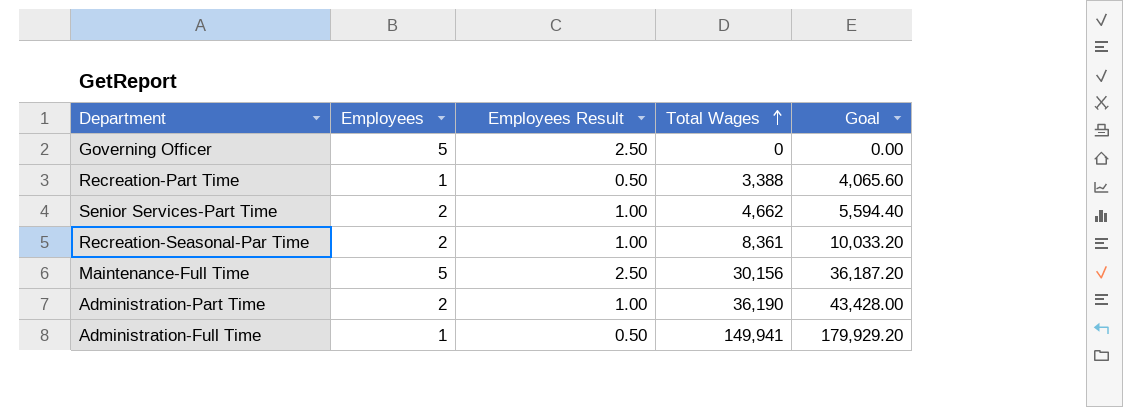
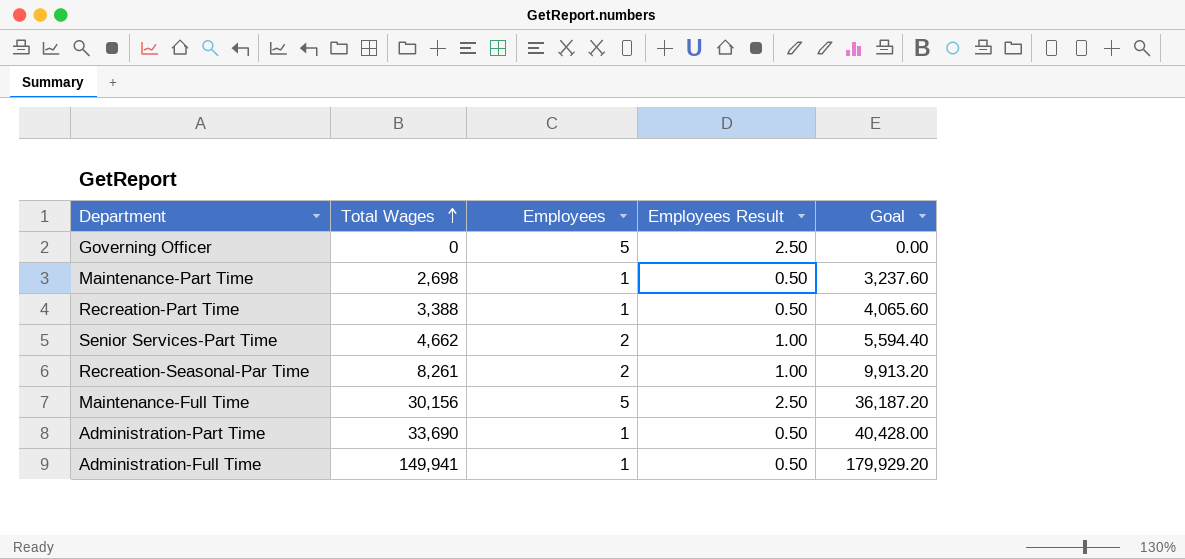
column Total Wages | position: 4 -> 2
row Maintenance-Part Time: none -> 2,698 | 1 | 0.50 | 3,237.60
Recreation-Seasonal-Par Time | Total Wages: 8,361 -> 8,261
Recreation-Seasonal-Par Time | Goal: 10,033.20 -> 9,913.20
Administration-Part Time | Total Wages: 36,190 -> 33,690
Administration-Part Time | Employees: 2 -> 1
Administration-Part Time | Employees Result: 1.00 -> 0.50
Administration-Part Time | Goal: 43,428.00 -> 40,428.00

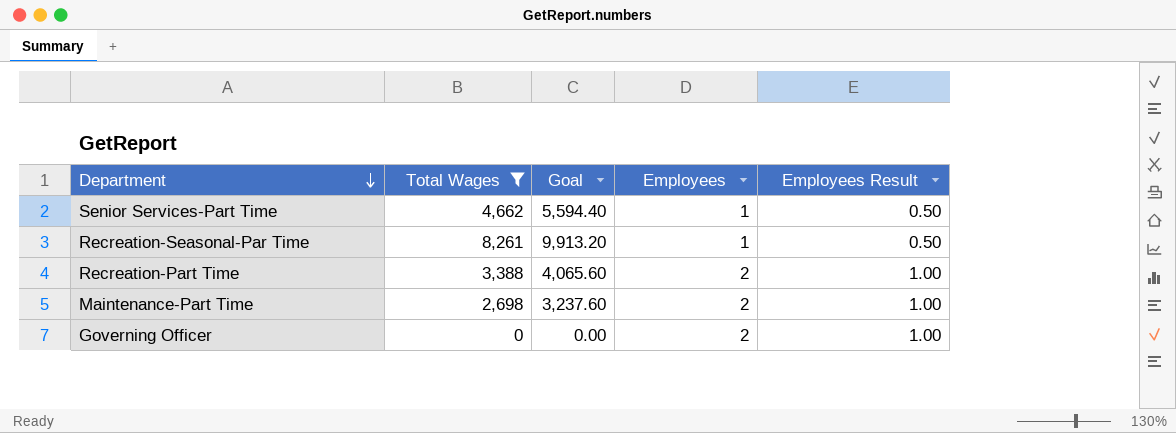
filter: none -> Total Wages <= 8,261
row order: Total Wages ascending -> Department descending
column Goal | position: 5 -> 3
Senior Services-Part Time | Employees: 2 -> 1
Senior Services-Part Time | Employees Result: 1.00 -> 0.50
Recreation-Seasonal-Par Time | Employees: 2 -> 1
Recreation-Seasonal-Par Time | Employees Result: 1.00 -> 0.50
Recreation-Part Time | Employees: 1 -> 2
Recreation-Part Time | Employees Result: 0.50 -> 1.00
Maintenance-Part Time | Employees: 1 -> 2
Maintenance-Part Time | Employees Result: 0.50 -> 1.00
Governing Officer | Employees: 5 -> 2
Governing Officer | Employees Result: 2.50 -> 1.00

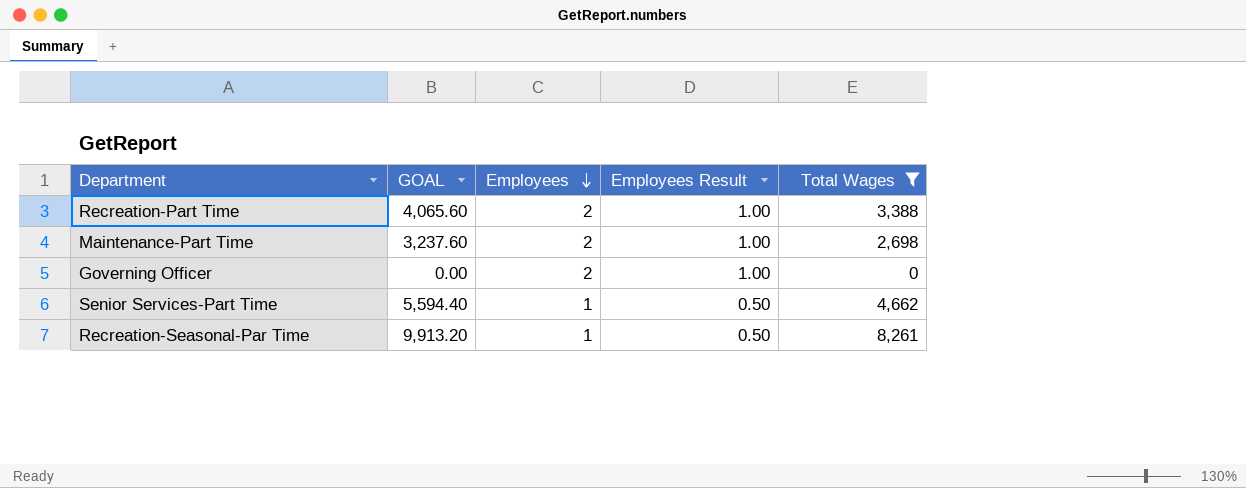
row order: Department descending -> Employees descending
column name: Goal -> GOAL
column Total Wages | position: 2 -> 5

